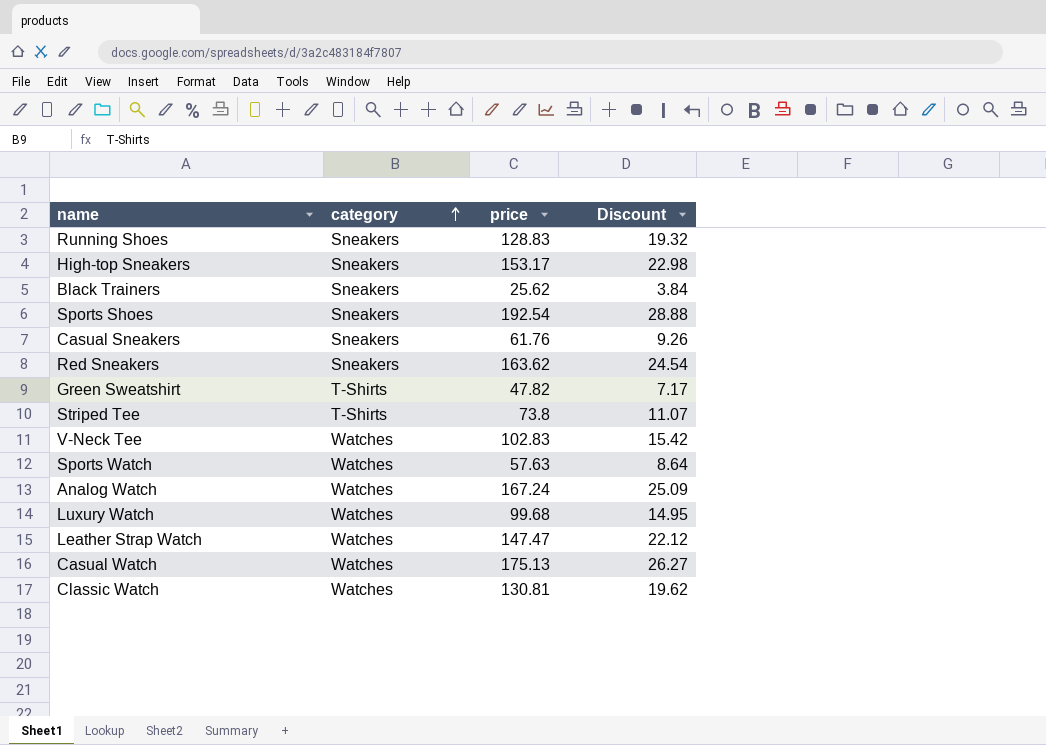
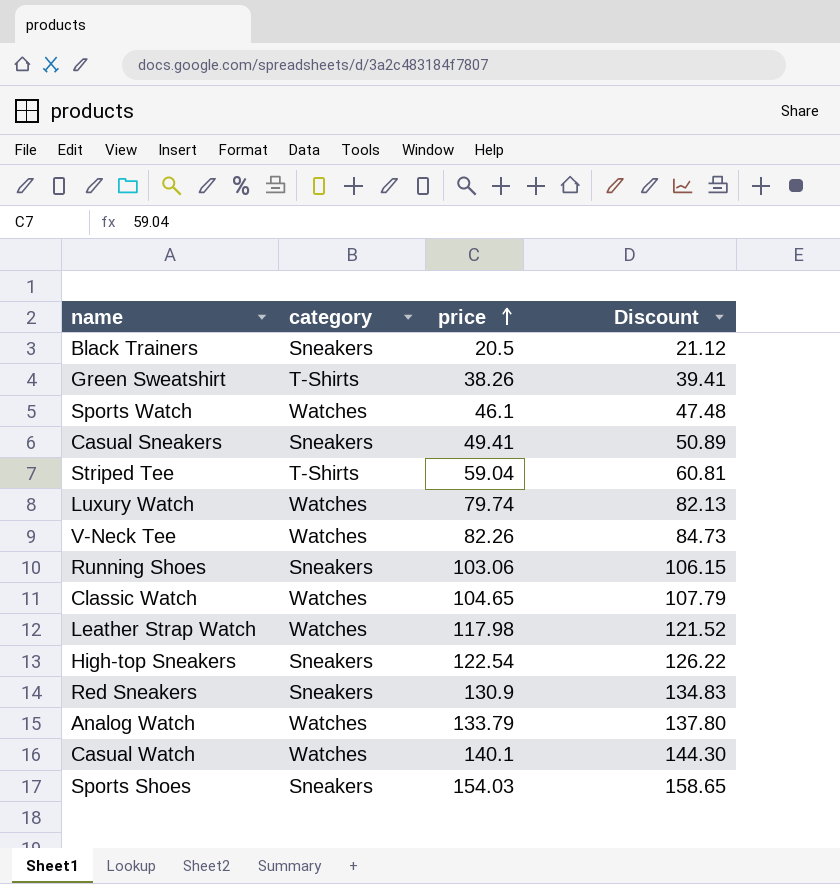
row order: category ascending -> price ascending
column Discount | formula: [price] * 0.15 -> [price] * 1.03
Black Trainers | price: 25.62 -> 20.5
Green Sweatshirt | price: 47.82 -> 38.26
Sports Watch | price: 57.63 -> 46.1
Casual Sneakers | price: 61.76 -> 49.41
Striped Tee | price: 73.8 -> 59.04
Luxury Watch | price: 99.68 -> 79.74
V-Neck Tee | price: 102.83 -> 82.26
Running Shoes | price: 128.83 -> 103.06
Classic Watch | price: 130.81 -> 104.65
Leather Strap Watch | price: 147.47 -> 117.98
High-top Sneakers | price: 153.17 -> 122.54
Red Sneakers | price: 163.62 -> 130.9
Analog Watch | price: 167.24 -> 133.79
Casual Watch | price: 175.13 -> 140.1
Sports Shoes | price: 192.54 -> 154.03

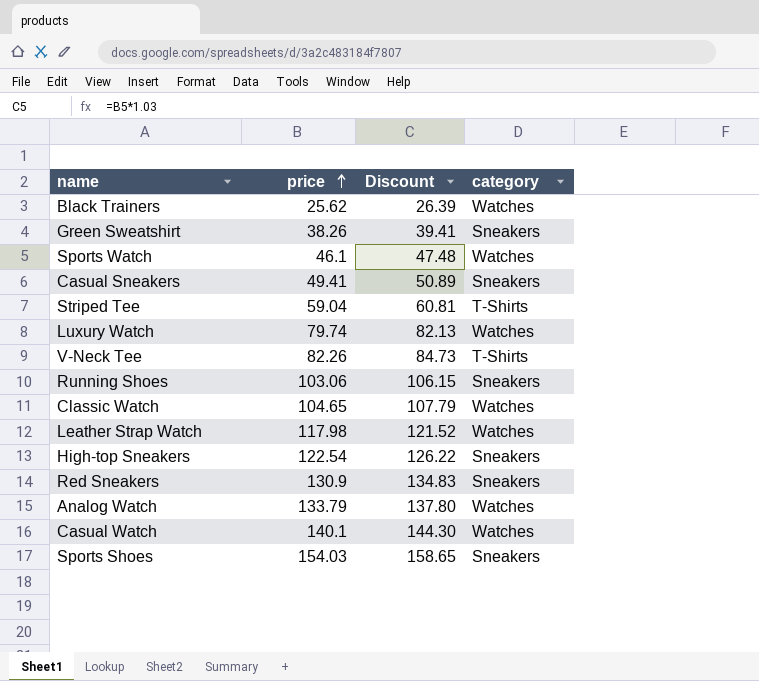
column category | position: 2 -> 4
Black Trainers | price: 20.5 -> 25.62
Black Trainers | Discount: 21.12 -> 26.39
Black Trainers | category: Sneakers -> Watches
Green Sweatshirt | category: T-Shirts -> Sneakers
V-Neck Tee | category: Watches -> T-Shirts

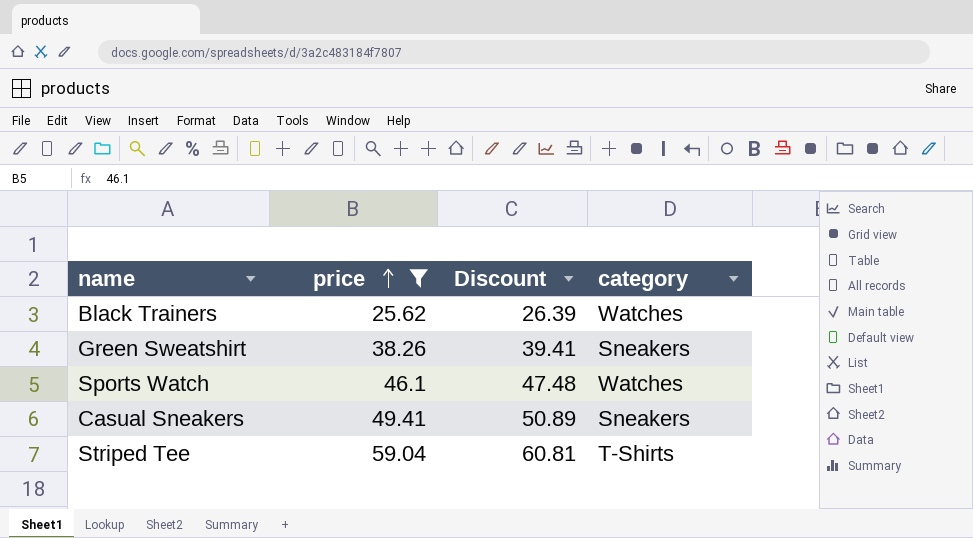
filter: none -> price <= 59.04

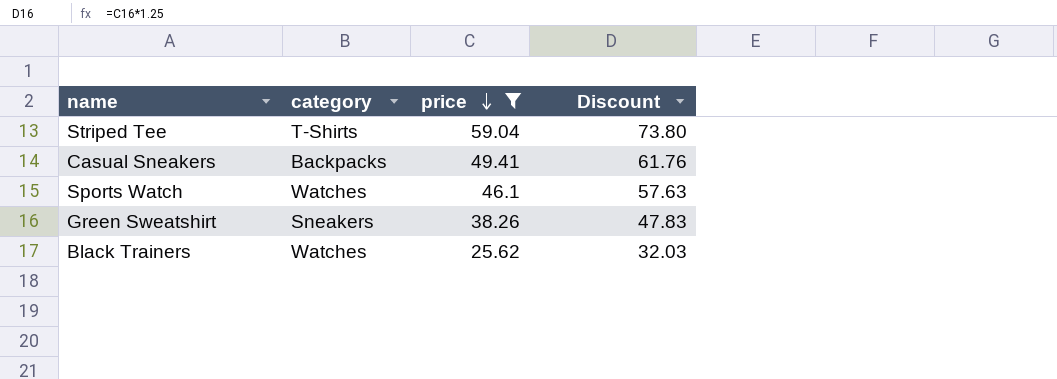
row order: price ascending -> price descending
column category | position: 4 -> 2
column Discount | formula: [price] * 1.03 -> [price] * 1.25
Casual Sneakers | category: Sneakers -> Backpacks

